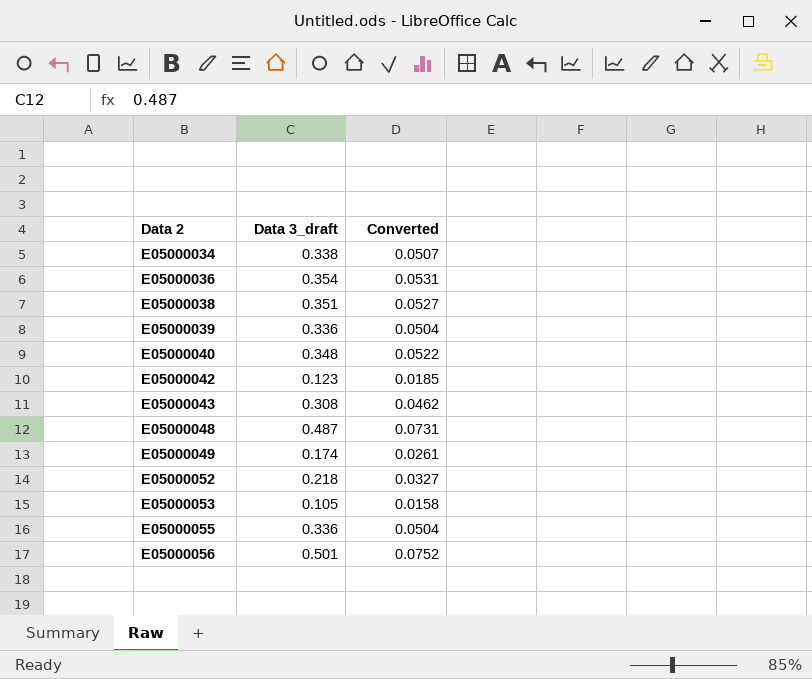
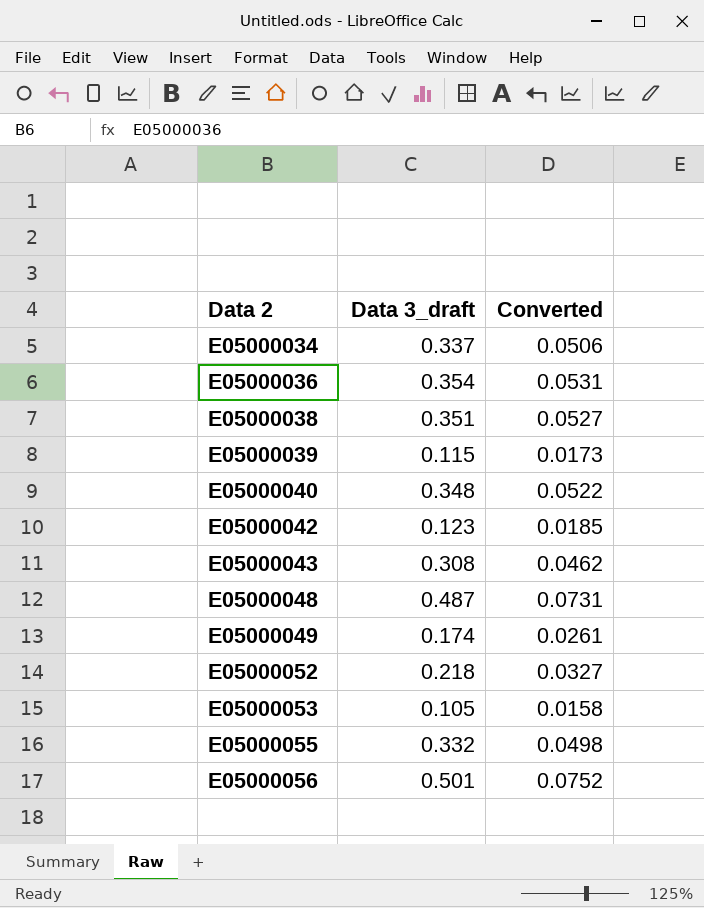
E05000034 | Data 3_draft: 0.338 -> 0.337
E05000034 | Converted: 0.0507 -> 0.0506
E05000039 | Data 3_draft: 0.336 -> 0.115
E05000039 | Converted: 0.0504 -> 0.0173
E05000055 | Data 3_draft: 0.336 -> 0.332
E05000055 | Converted: 0.0504 -> 0.0498

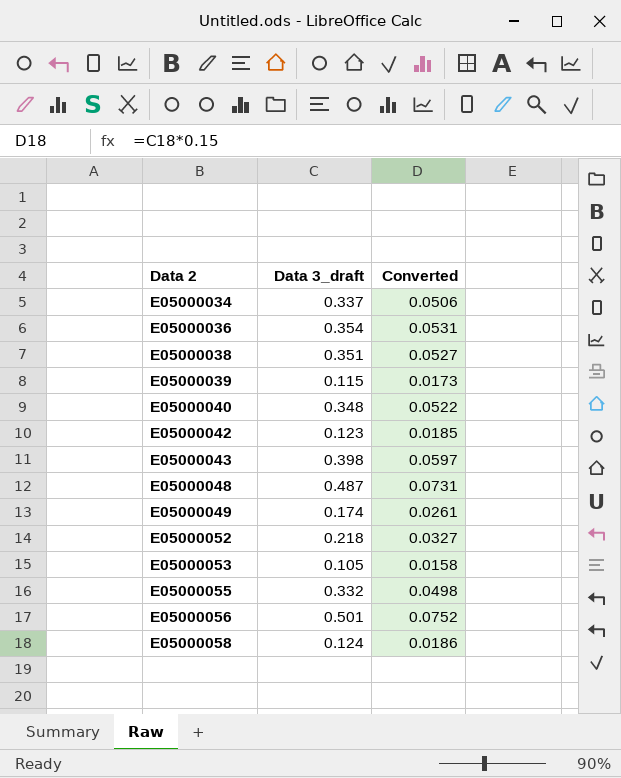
E05000043 | Data 3_draft: 0.308 -> 0.398
E05000043 | Converted: 0.0462 -> 0.0597
row E05000058: none -> 0.124 | 0.0186

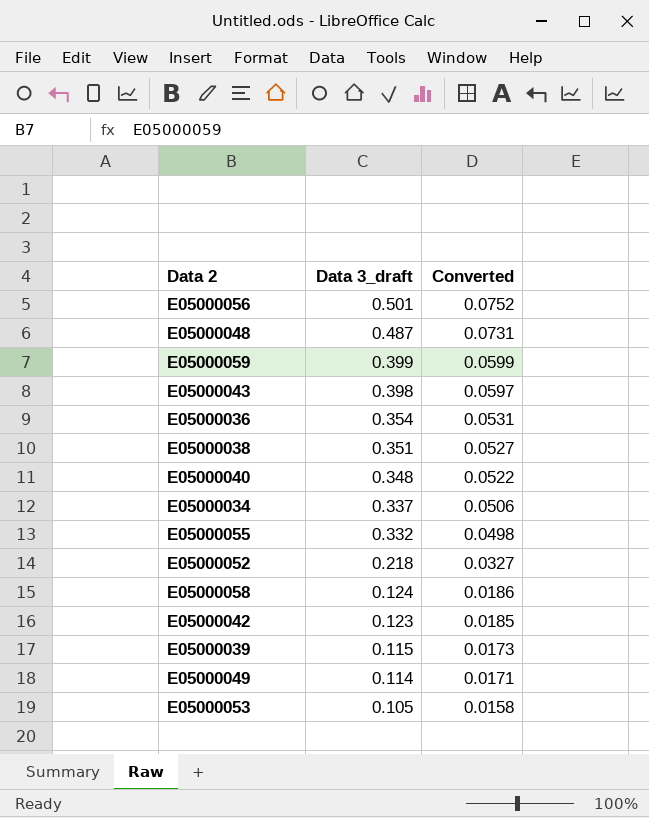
row order: Data 2 ascending -> Data 3_draft descending
row E05000059: none -> 0.399 | 0.0599
E05000049 | Data 3_draft: 0.174 -> 0.114
E05000049 | Converted: 0.0261 -> 0.0171

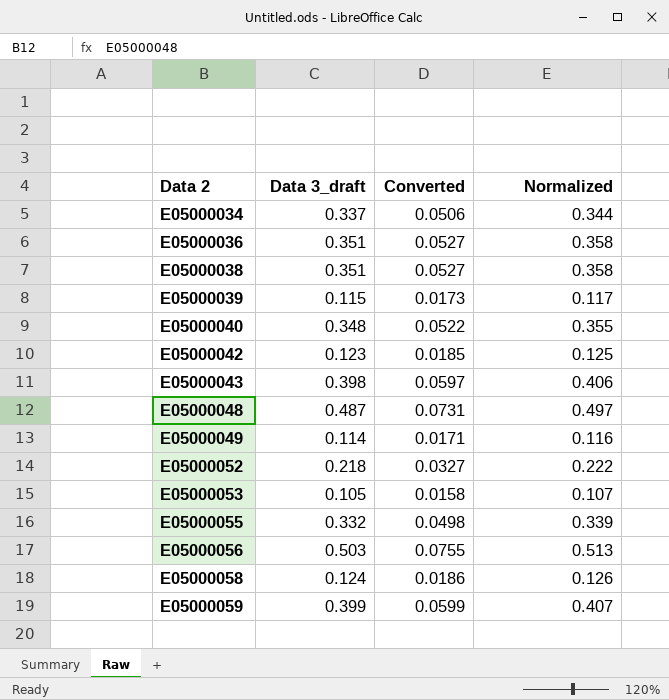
row order: Data 3_draft descending -> Data 2 ascending
column Normalized | formula: none -> [Data 3_draft] * 1.02
E05000036 | Data 3_draft: 0.354 -> 0.351
E05000036 | Converted: 0.0531 -> 0.0527
E05000056 | Data 3_draft: 0.501 -> 0.503
E05000056 | Converted: 0.0752 -> 0.0755

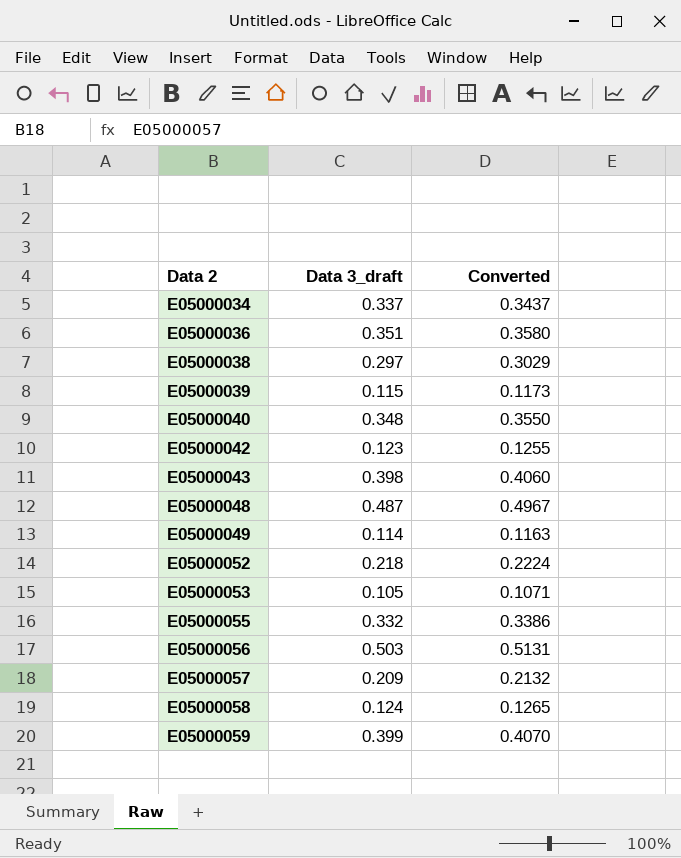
column Normalized | formula: [Data 3_draft] * 1.02 -> none
column Converted | formula: [Data 3_draft] * 0.15 -> [Data 3_draft] * 1.02
E05000038 | Data 3_draft: 0.351 -> 0.297
row E05000057: none -> 0.209 | 0.2132

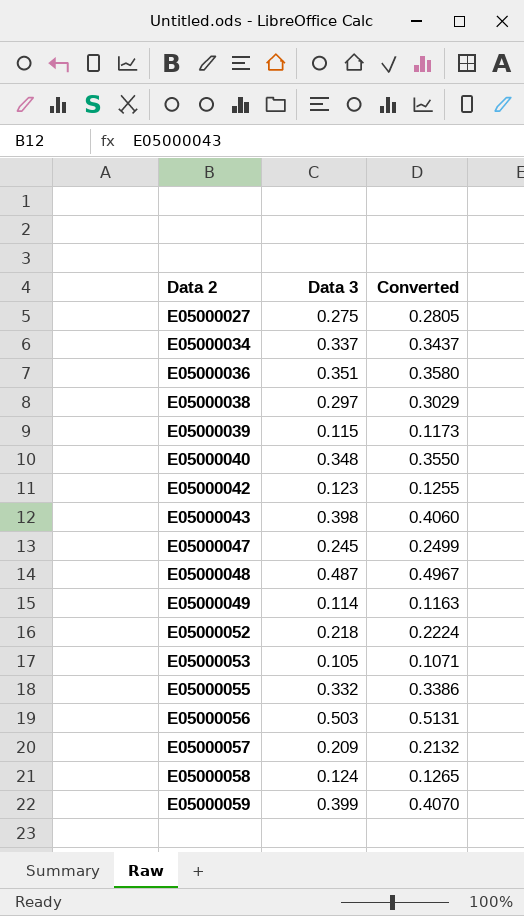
column name: Data 3_draft -> Data 3
row E05000027: none -> 0.275 | 0.2805
row E05000047: none -> 0.245 | 0.2499

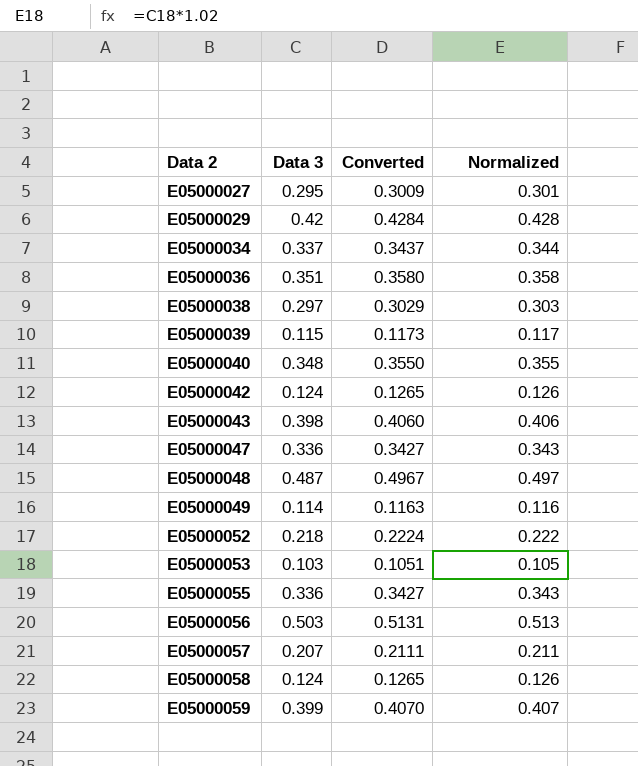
column Normalized | formula: none -> [Data 3] * 1.02
E05000027 | Data 3: 0.275 -> 0.295
E05000027 | Converted: 0.2805 -> 0.3009
row E05000029: none -> 0.42 | 0.4284 | 0.428
E05000042 | Data 3: 0.123 -> 0.124
E05000042 | Converted: 0.1255 -> 0.1265
E05000047 | Data 3: 0.245 -> 0.336
E05000047 | Converted: 0.2499 -> 0.3427
E05000053 | Data 3: 0.105 -> 0.103
E05000053 | Converted: 0.1071 -> 0.1051
E05000055 | Data 3: 0.332 -> 0.336
E05000055 | Converted: 0.3386 -> 0.3427
E05000057 | Data 3: 0.209 -> 0.207
E05000057 | Converted: 0.2132 -> 0.2111

